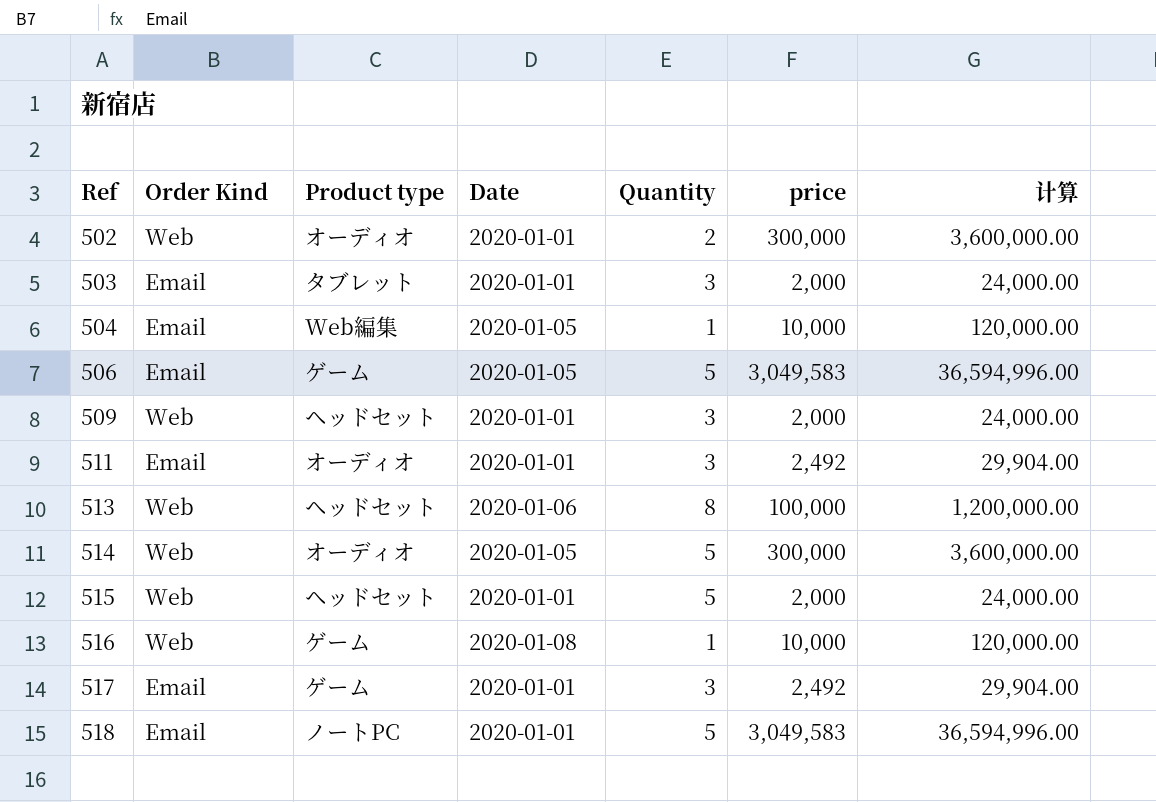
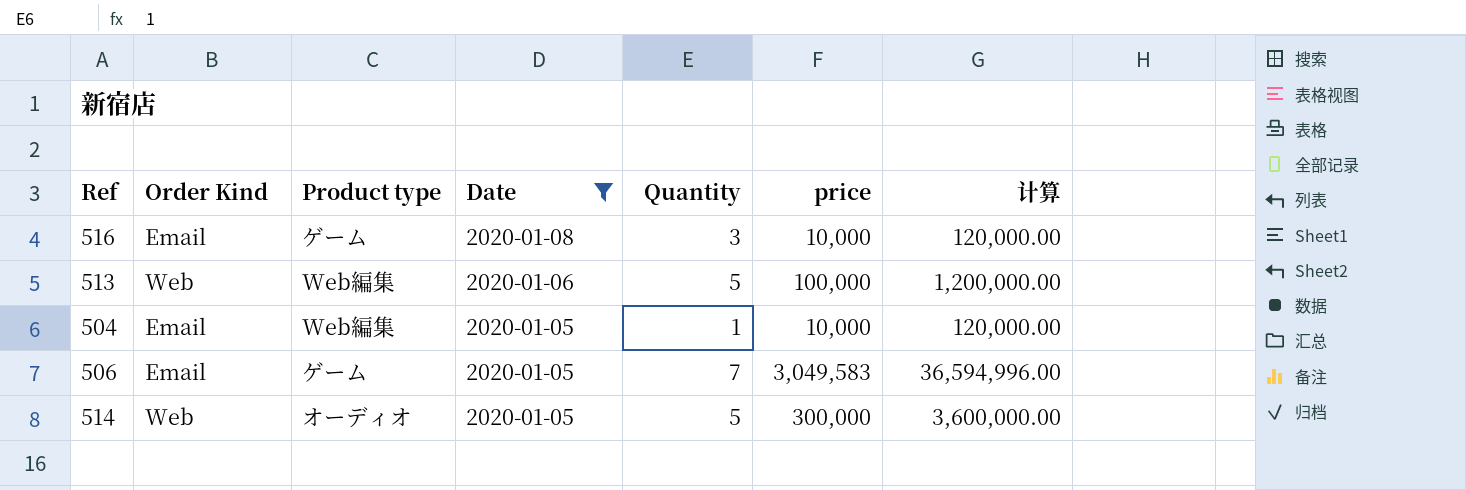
filter: none -> Date != 2020-01-01
row order: Ref ascending -> Date descending
516 | Order Kind: Web -> Email
516 | Quantity: 1 -> 3
513 | Product type: ヘッドセット -> Web編集
513 | Quantity: 8 -> 5
506 | Quantity: 5 -> 7

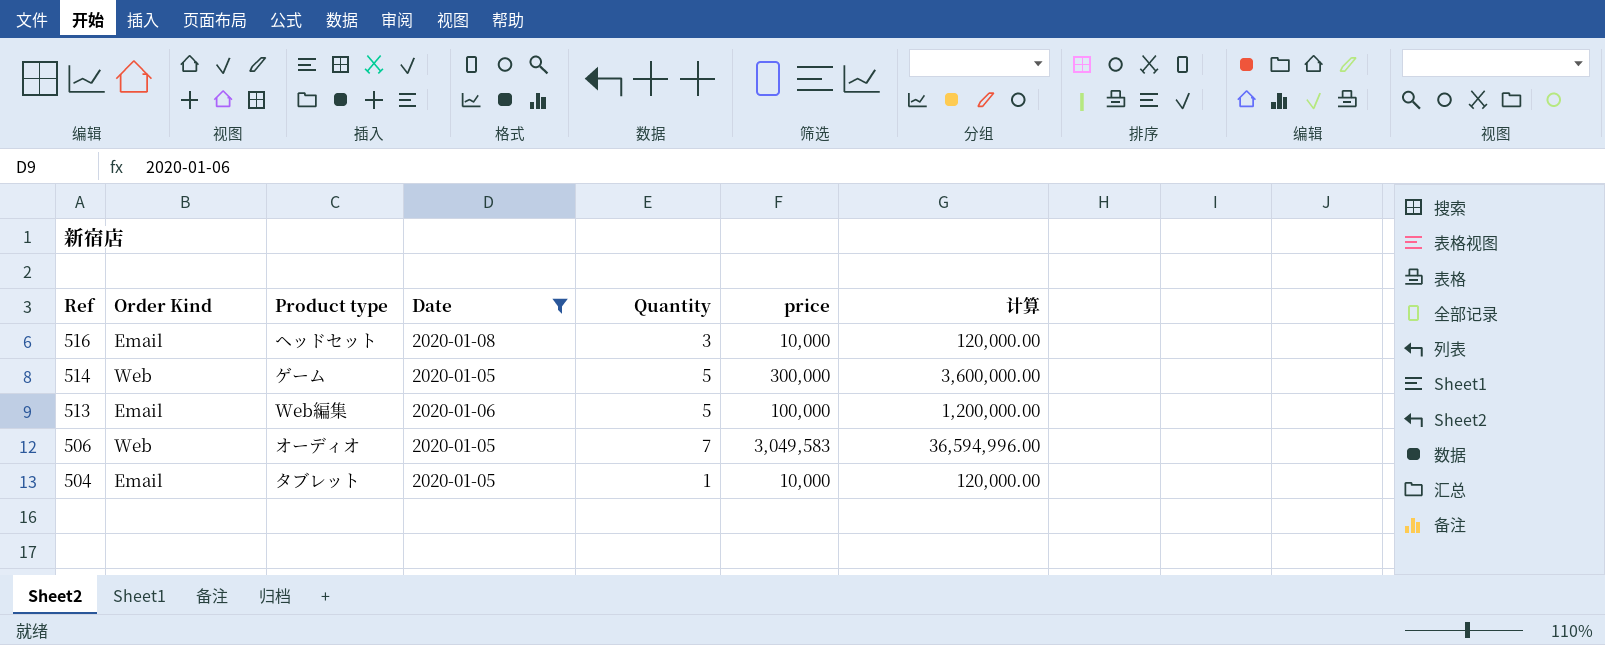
row order: Date descending -> Ref descending
516 | Product type: ゲーム -> ヘッドセット
514 | Product type: オーディオ -> ゲーム
513 | Order Kind: Web -> Email
506 | Order Kind: Email -> Web
506 | Product type: ゲーム -> オーディオ
504 | Product type: Web編集 -> タブレット

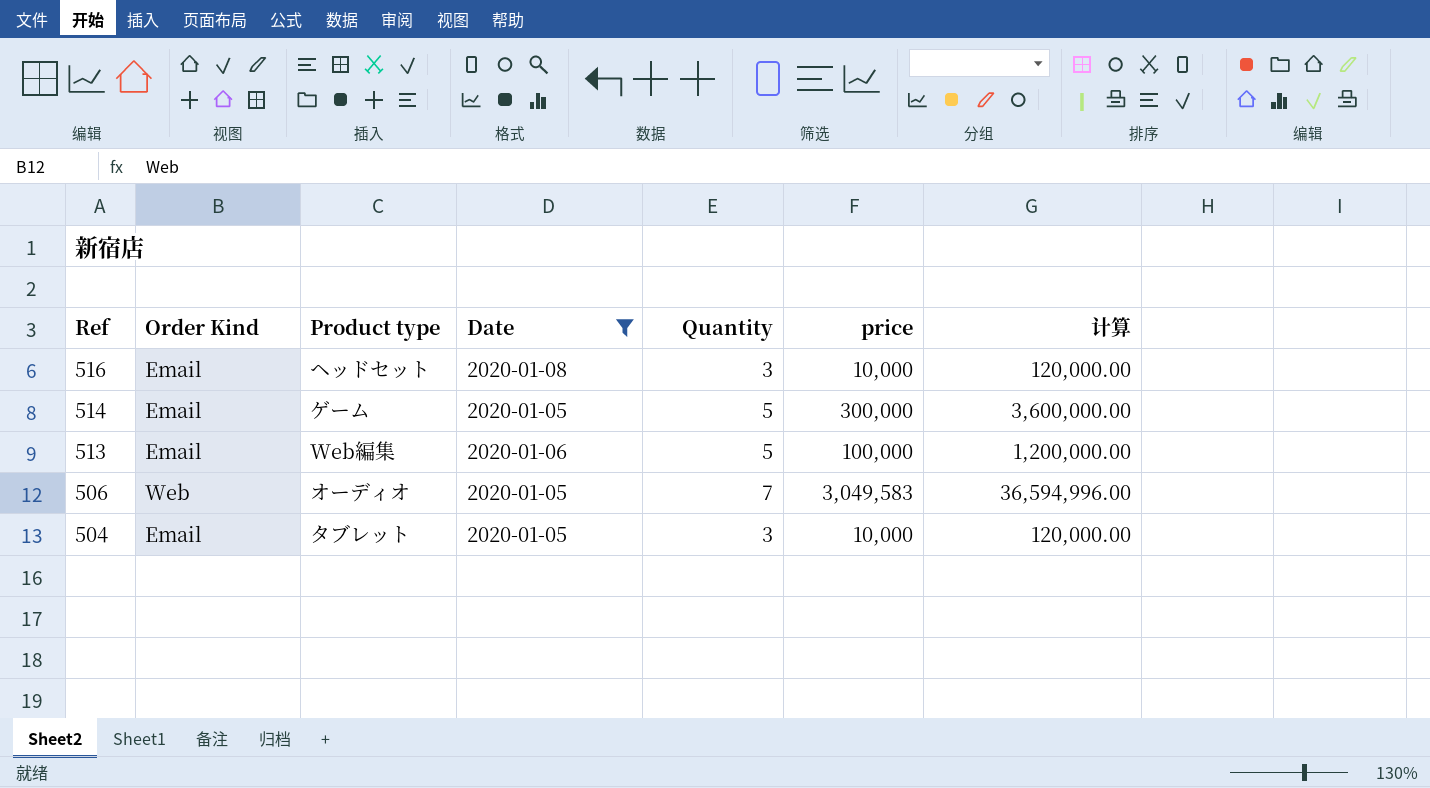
514 | Order Kind: Web -> Email
504 | Quantity: 1 -> 3

